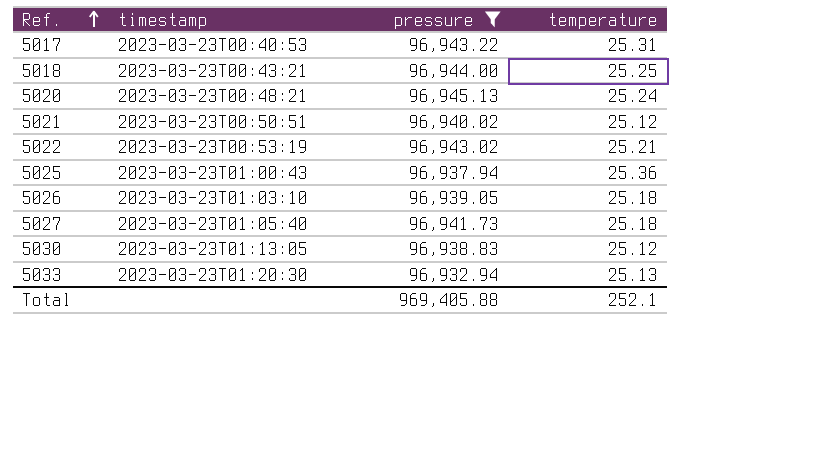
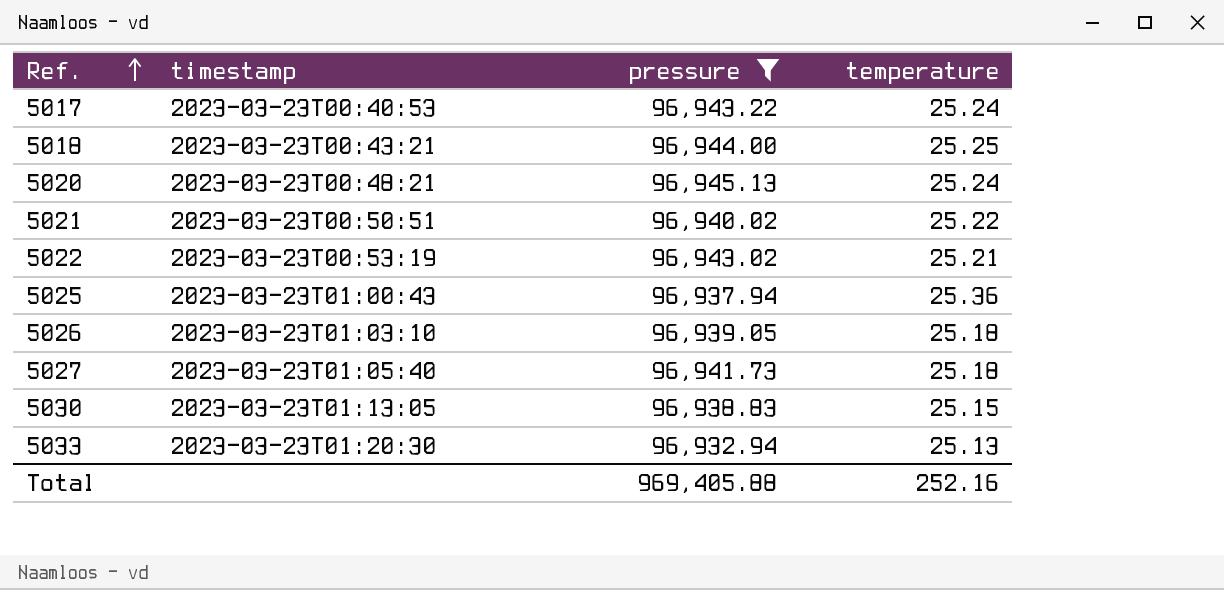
5017 | temperature: 25.31 -> 25.24
5021 | temperature: 25.12 -> 25.22
5030 | temperature: 25.12 -> 25.15
Total | temperature: 252.1 -> 252.16

